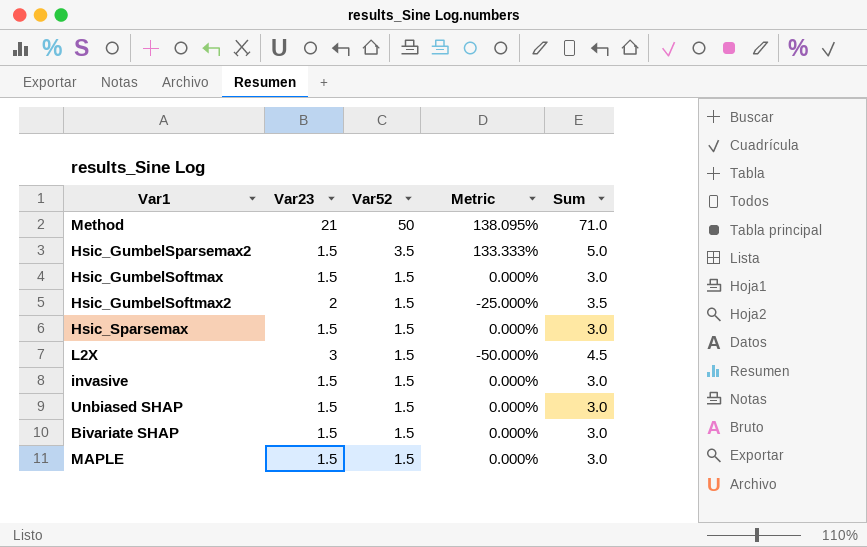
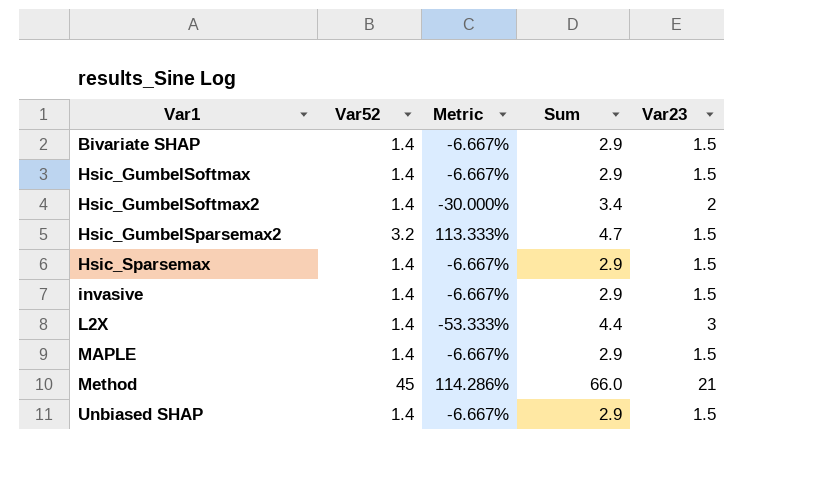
row order: Var52 descending -> Var1 ascending
column Var23 | position: 2 -> 5
Bivariate SHAP | Var52: 1.5 -> 1.4
Bivariate SHAP | Metric: 0.000% -> -6.667%
Bivariate SHAP | Sum: 3.0 -> 2.9
Hsic_GumbelSoftmax | Var52: 1.5 -> 1.4
Hsic_GumbelSoftmax | Metric: 0.000% -> -6.667%
Hsic_GumbelSoftmax | Sum: 3.0 -> 2.9
Hsic_GumbelSoftmax2 | Var52: 1.5 -> 1.4
Hsic_GumbelSoftmax2 | Metric: -25.000% -> -30.000%
Hsic_GumbelSoftmax2 | Sum: 3.5 -> 3.4
Hsic_GumbelSparsemax2 | Var52: 3.5 -> 3.2
Hsic_GumbelSparsemax2 | Metric: 133.333% -> 113.333%
Hsic_GumbelSparsemax2 | Sum: 5.0 -> 4.7
Hsic_Sparsemax | Var52: 1.5 -> 1.4
Hsic_Sparsemax | Metric: 0.000% -> -6.667%
Hsic_Sparsemax | Sum: 3.0 -> 2.9
invasive | Var52: 1.5 -> 1.4
invasive | Metric: 0.000% -> -6.667%
invasive | Sum: 3.0 -> 2.9
L2X | Var52: 1.5 -> 1.4
L2X | Metric: -50.000% -> -53.333%
L2X | Sum: 4.5 -> 4.4
MAPLE | Var52: 1.5 -> 1.4
MAPLE | Metric: 0.000% -> -6.667%
MAPLE | Sum: 3.0 -> 2.9
Method | Var52: 50 -> 45
Method | Metric: 138.095% -> 114.286%
Method | Sum: 71.0 -> 66.0
Unbiased SHAP | Var52: 1.5 -> 1.4
Unbiased SHAP | Metric: 0.000% -> -6.667%
Unbiased SHAP | Sum: 3.0 -> 2.9

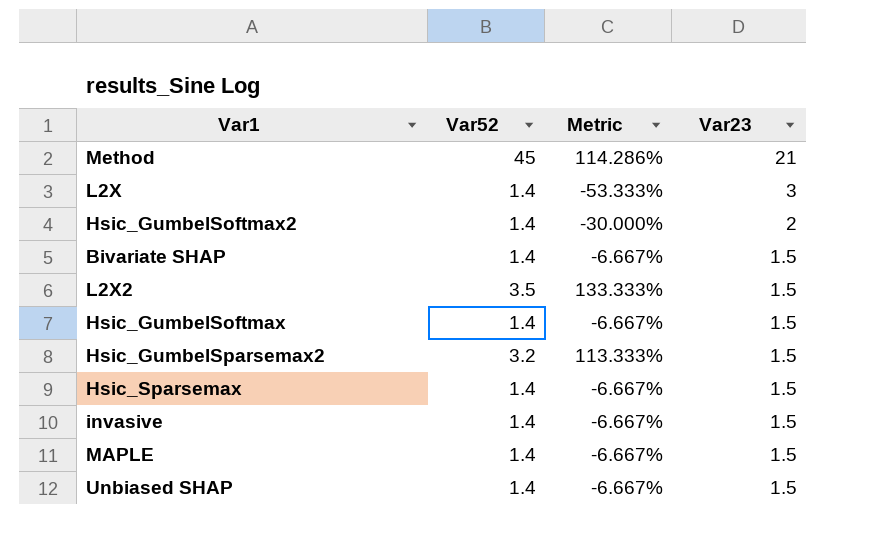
row order: Var1 ascending -> Var23 descending
column Sum | formula: [Var52] + [Var23] -> none
row L2X2: none -> 3.5 | 133.333% | 1.5

